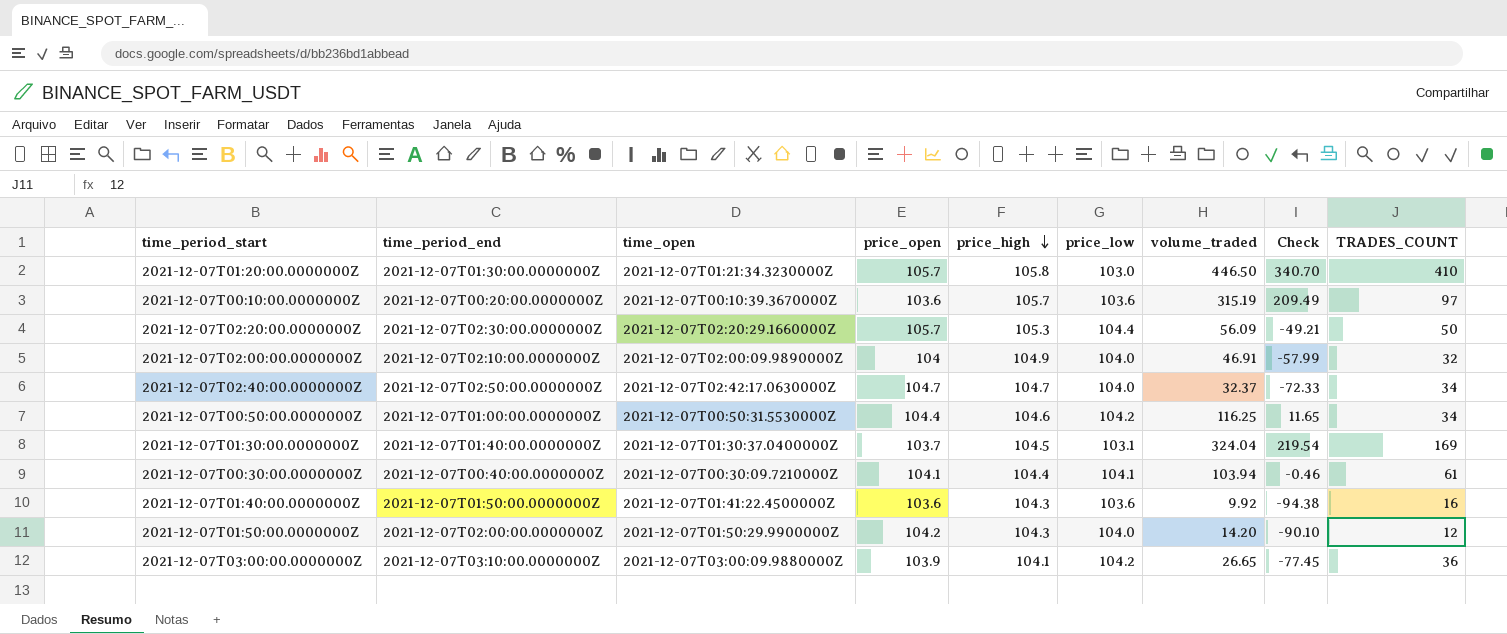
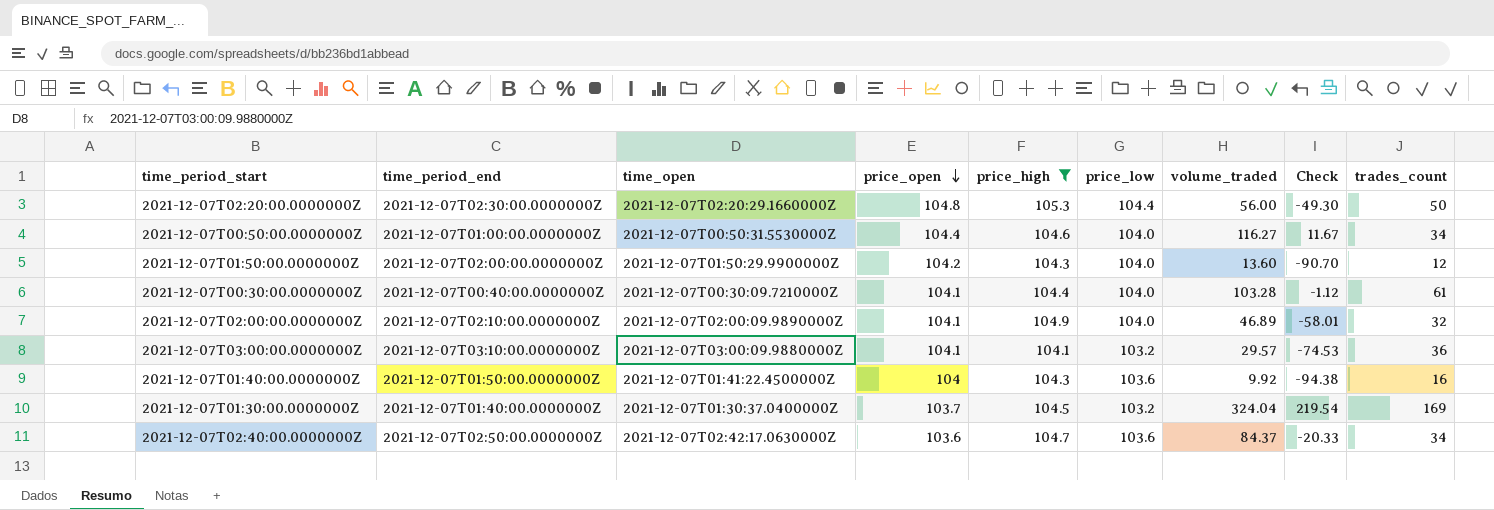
filter: none -> price_high <= 105.3
row order: price_high descending -> price_open descending
column name: TRADES_COUNT -> trades_count
2021-12-07T02:20:00.0000000Z | price_open: 105.7 -> 104.8
2021-12-07T02:20:00.0000000Z | volume_traded: 56.09 -> 56.00
2021-12-07T02:20:00.0000000Z | Check: -49.21 -> -49.30
2021-12-07T00:50:00.0000000Z | price_low: 104.2 -> 104.0
2021-12-07T00:50:00.0000000Z | volume_traded: 116.25 -> 116.27
2021-12-07T00:50:00.0000000Z | Check: 11.65 -> 11.67
2021-12-07T01:50:00.0000000Z | volume_traded: 14.20 -> 13.60
2021-12-07T01:50:00.0000000Z | Check: -90.10 -> -90.70
2021-12-07T00:30:00.0000000Z | price_low: 104.1 -> 104.0
2021-12-07T00:30:00.0000000Z | volume_traded: 103.94 -> 103.28
2021-12-07T00:30:00.0000000Z | Check: -0.46 -> -1.12
2021-12-07T02:00:00.0000000Z | price_open: 104 -> 104.1
2021-12-07T02:00:00.0000000Z | volume_traded: 46.91 -> 46.89
2021-12-07T02:00:00.0000000Z | Check: -57.99 -> -58.01
2021-12-07T03:00:00.0000000Z | price_open: 103.9 -> 104.1
2021-12-07T03:00:00.0000000Z | price_low: 104.2 -> 103.2
2021-12-07T03:00:00.0000000Z | volume_traded: 26.65 -> 29.57
2021-12-07T03:00:00.0000000Z | Check: -77.45 -> -74.53
2021-12-07T01:40:00.0000000Z | price_open: 103.6 -> 104
2021-12-07T01:30:00.0000000Z | price_low: 103.1 -> 103.2
2021-12-07T02:40:00.0000000Z | price_open: 104.7 -> 103.6
2021-12-07T02:40:00.0000000Z | price_low: 104.0 -> 103.6
2021-12-07T02:40:00.0000000Z | volume_traded: 32.37 -> 84.37
2021-12-07T02:40:00.0000000Z | Check: -72.33 -> -20.33

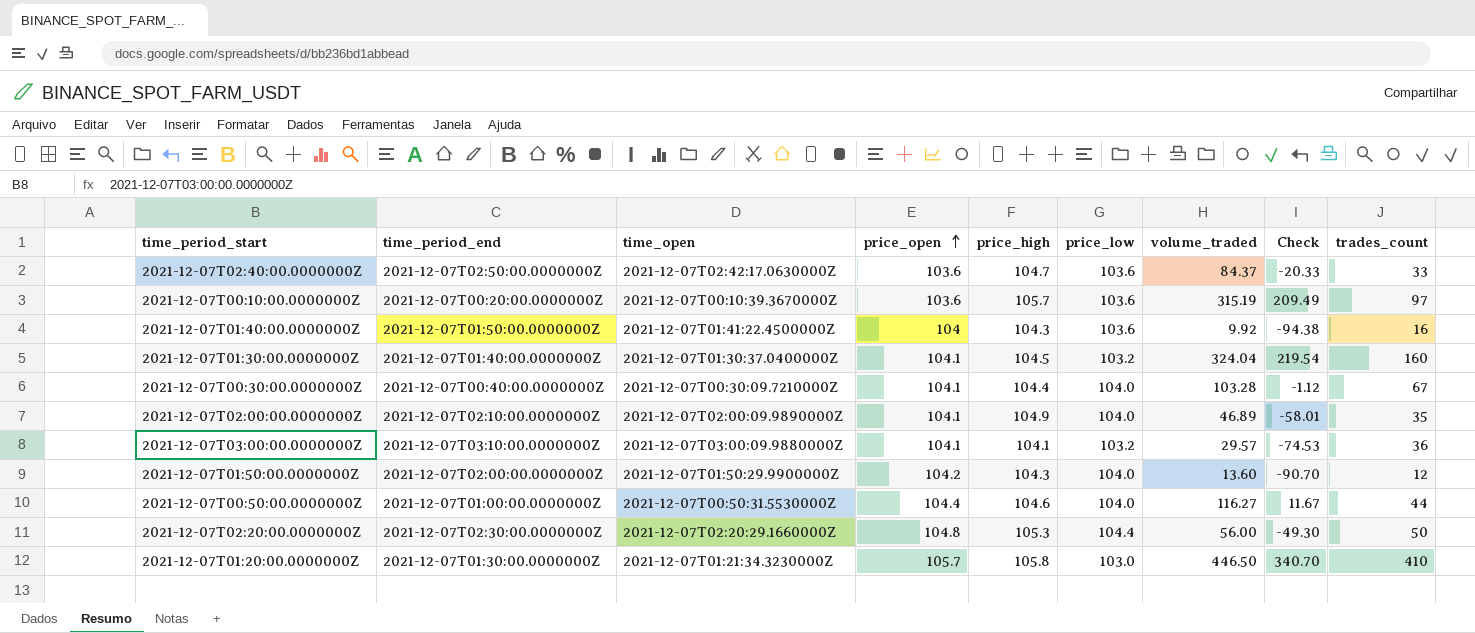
filter: price_high <= 105.3 -> none
row order: price_open descending -> price_open ascending
2021-12-07T02:40:00.0000000Z | trades_count: 34 -> 33
2021-12-07T01:30:00.0000000Z | price_open: 103.7 -> 104.1
2021-12-07T01:30:00.0000000Z | trades_count: 169 -> 160
2021-12-07T00:30:00.0000000Z | trades_count: 61 -> 67
2021-12-07T02:00:00.0000000Z | trades_count: 32 -> 35
2021-12-07T00:50:00.0000000Z | trades_count: 34 -> 44

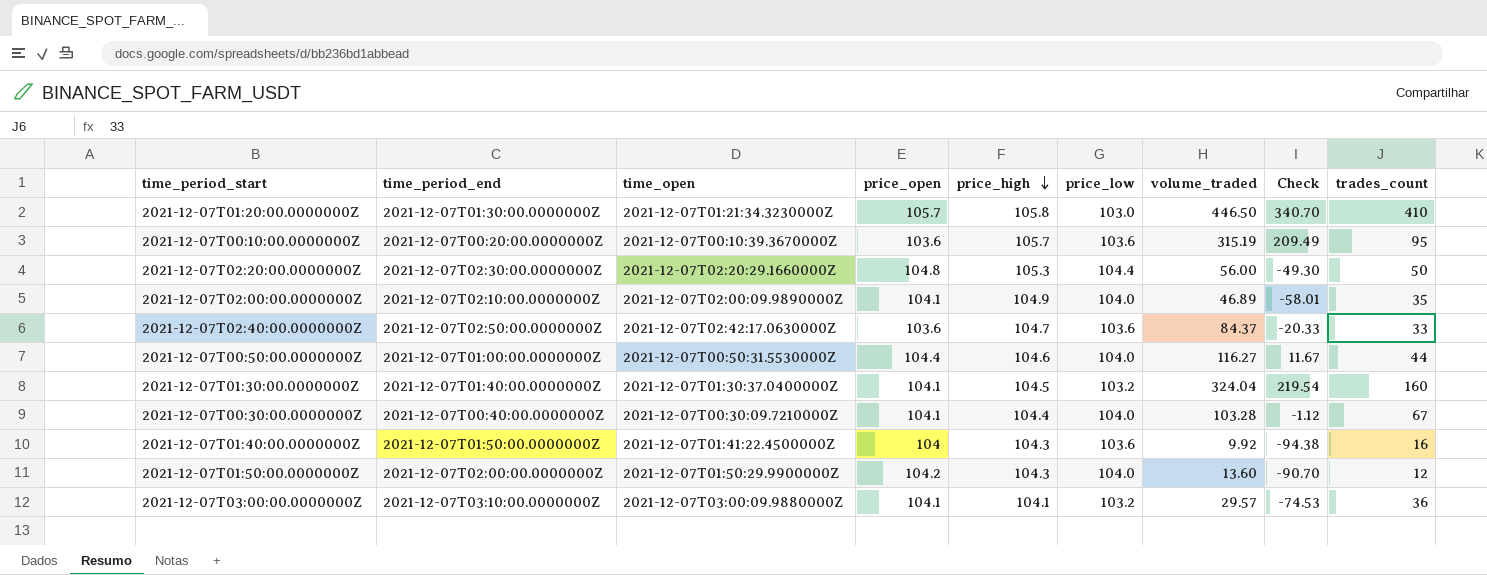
row order: price_open ascending -> price_high descending
2021-12-07T00:10:00.0000000Z | trades_count: 97 -> 95

